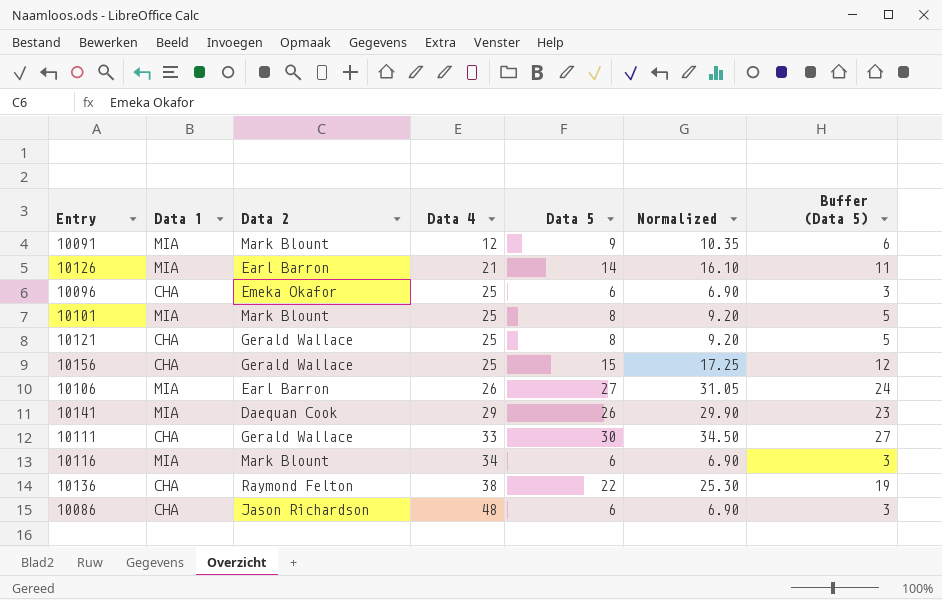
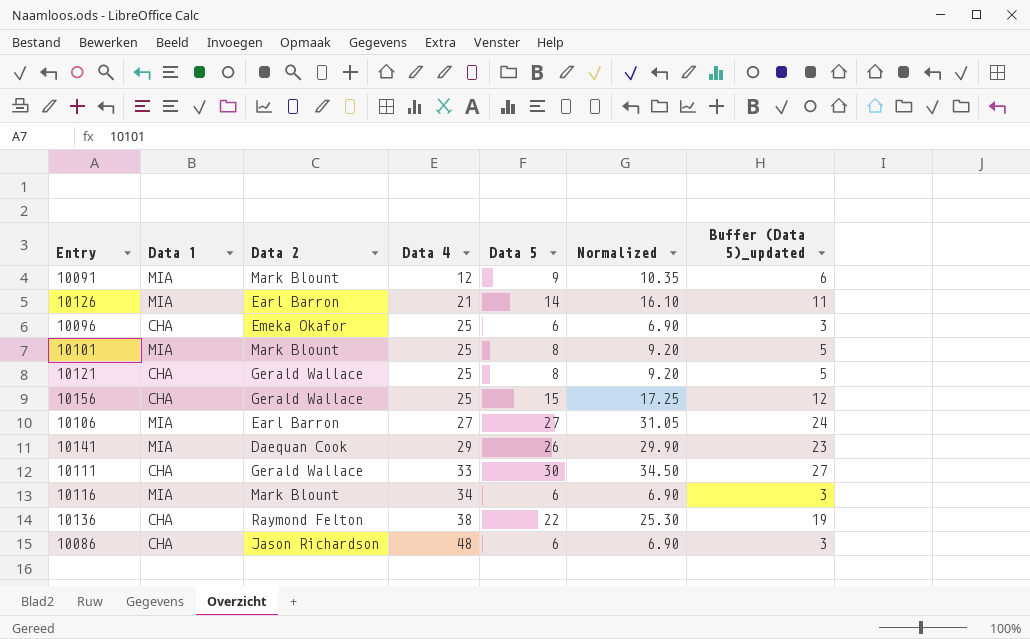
column name: Buffer (Data 5) -> Buffer (Data 5)_updated
10106 | Data 4: 26 -> 27

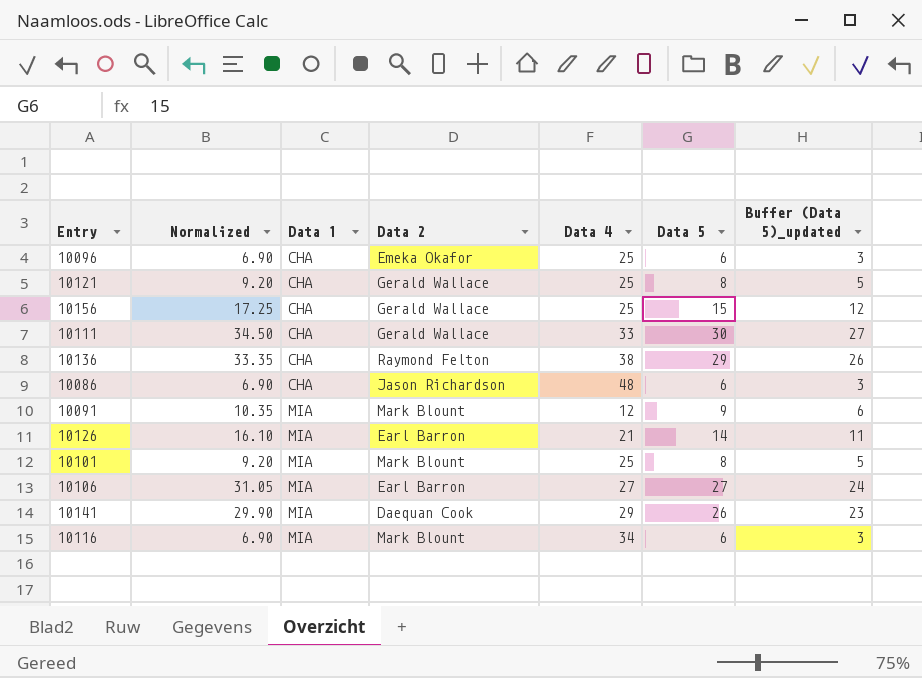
row order: Data 4 ascending -> Data 1 ascending
column Normalized | position: 6 -> 2
10136 | Normalized: 25.30 -> 33.35
10136 | Data 5: 22 -> 29
10136 | Buffer (Data 5)_updated: 19 -> 26

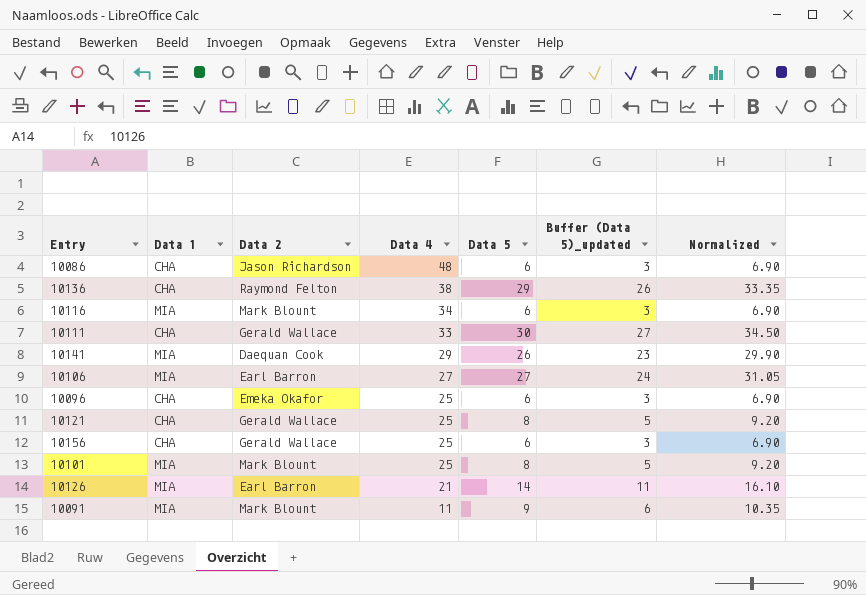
row order: Data 1 ascending -> Data 4 descending
column Normalized | position: 2 -> 7
10156 | Data 5: 15 -> 6
10156 | Buffer (Data 5)_updated: 12 -> 3
10156 | Normalized: 17.25 -> 6.90
10091 | Data 4: 12 -> 11

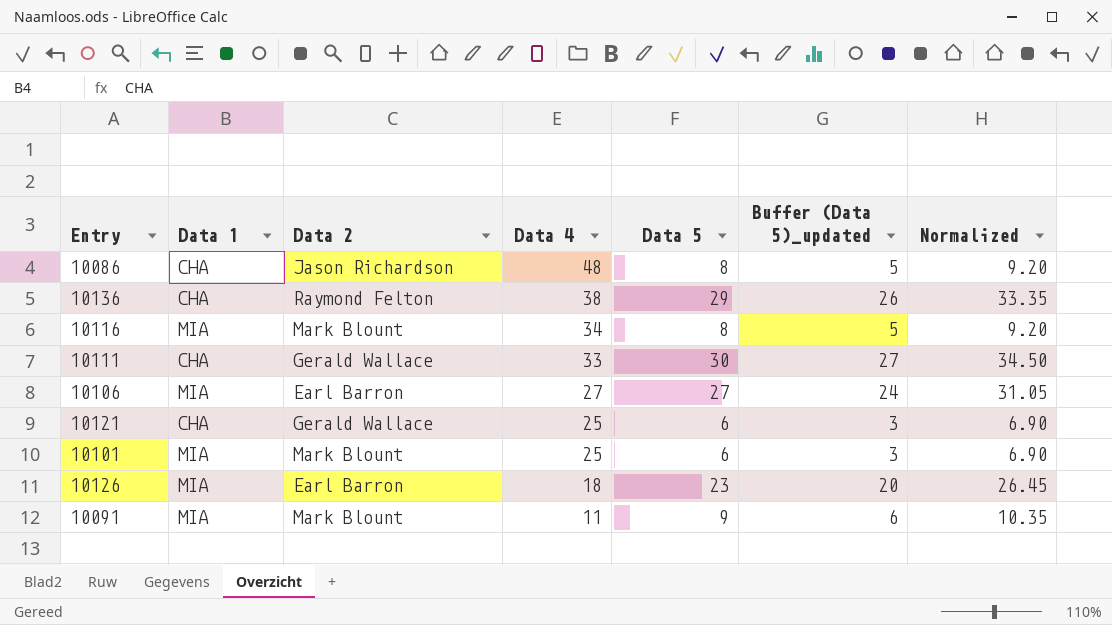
row 10141: MIA | Daequan Cook | 29 | 26 | 23 | 29.90 -> none
row 10096: CHA | Emeka Okafor | 25 | 6 | 3 | 6.90 -> none
row 10156: CHA | Gerald Wallace | 25 | 6 | 3 | 6.90 -> none
10086 | Data 5: 6 -> 8
10086 | Buffer (Data 5)_updated: 3 -> 5
10086 | Normalized: 6.90 -> 9.20
10116 | Data 5: 6 -> 8
10116 | Buffer (Data 5)_updated: 3 -> 5
10116 | Normalized: 6.90 -> 9.20
10121 | Data 5: 8 -> 6
10121 | Buffer (Data 5)_updated: 5 -> 3
10121 | Normalized: 9.20 -> 6.90
10101 | Data 5: 8 -> 6
10101 | Buffer (Data 5)_updated: 5 -> 3
10101 | Normalized: 9.20 -> 6.90
10126 | Data 4: 21 -> 18
10126 | Data 5: 14 -> 23
10126 | Buffer (Data 5)_updated: 11 -> 20
10126 | Normalized: 16.10 -> 26.45

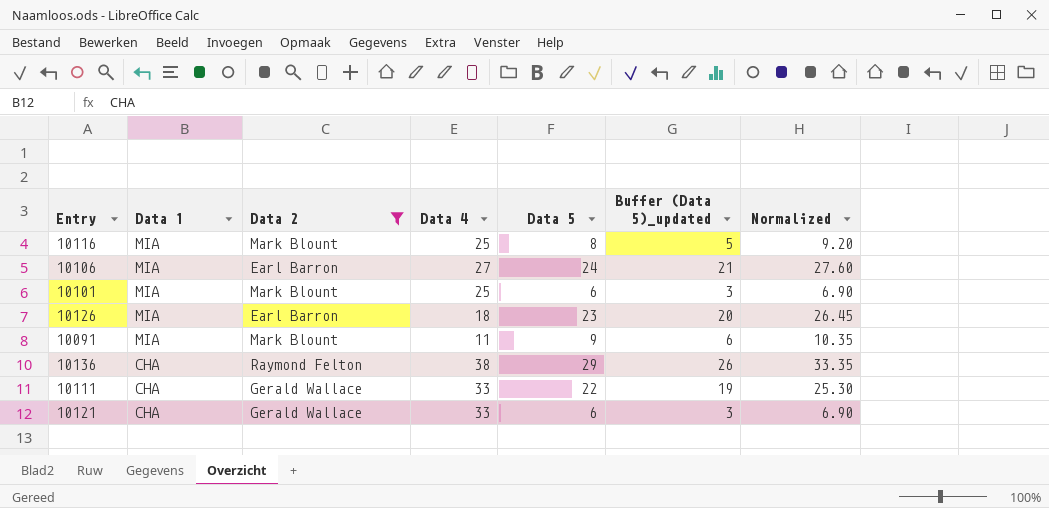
filter: none -> Data 2 != Jason Richardson
row order: Data 4 descending -> Data 1 descending
10116 | Data 4: 34 -> 25
10106 | Data 5: 27 -> 24
10106 | Buffer (Data 5)_updated: 24 -> 21
10106 | Normalized: 31.05 -> 27.60
10111 | Data 5: 30 -> 22
10111 | Buffer (Data 5)_updated: 27 -> 19
10111 | Normalized: 34.50 -> 25.30
10121 | Data 4: 25 -> 33

